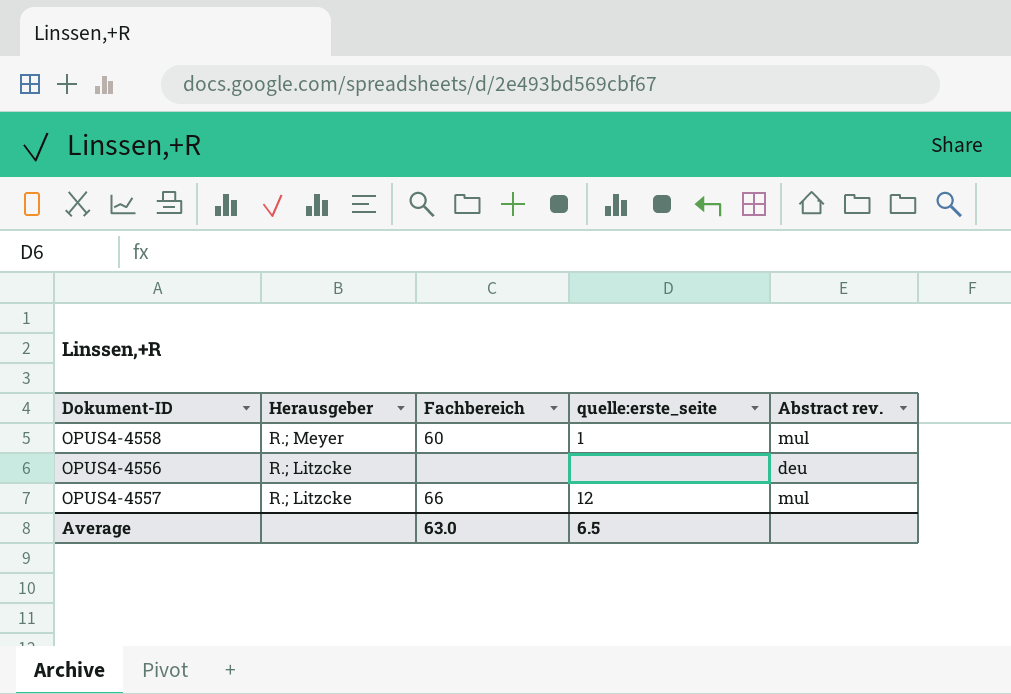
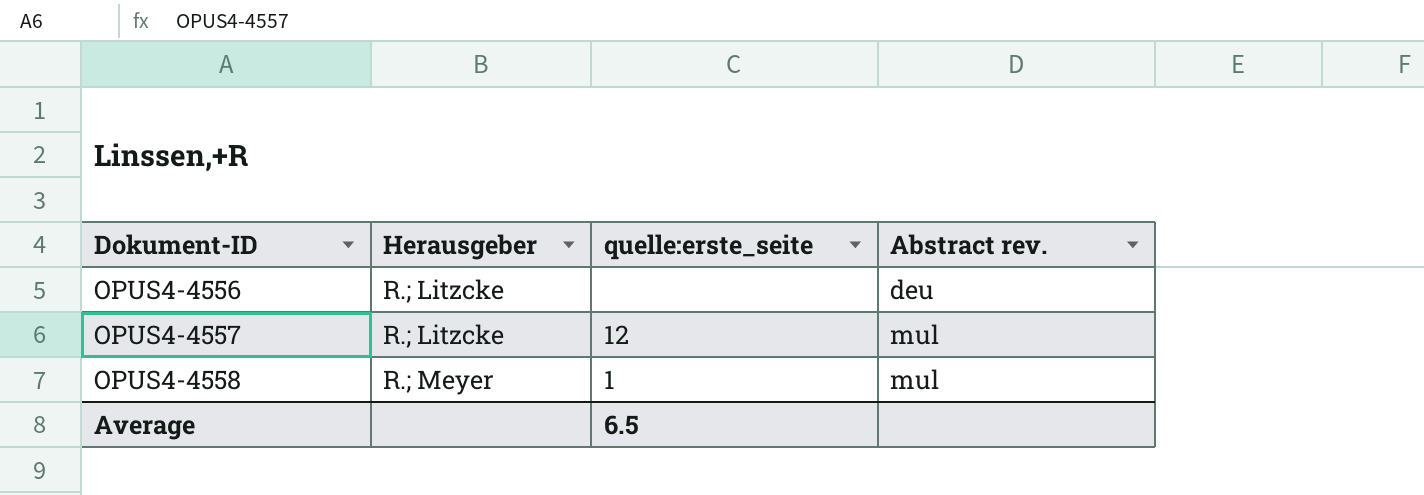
row order: Herausgeber descending -> Dokument-ID ascending
column Fachbereich | position: 3 -> none

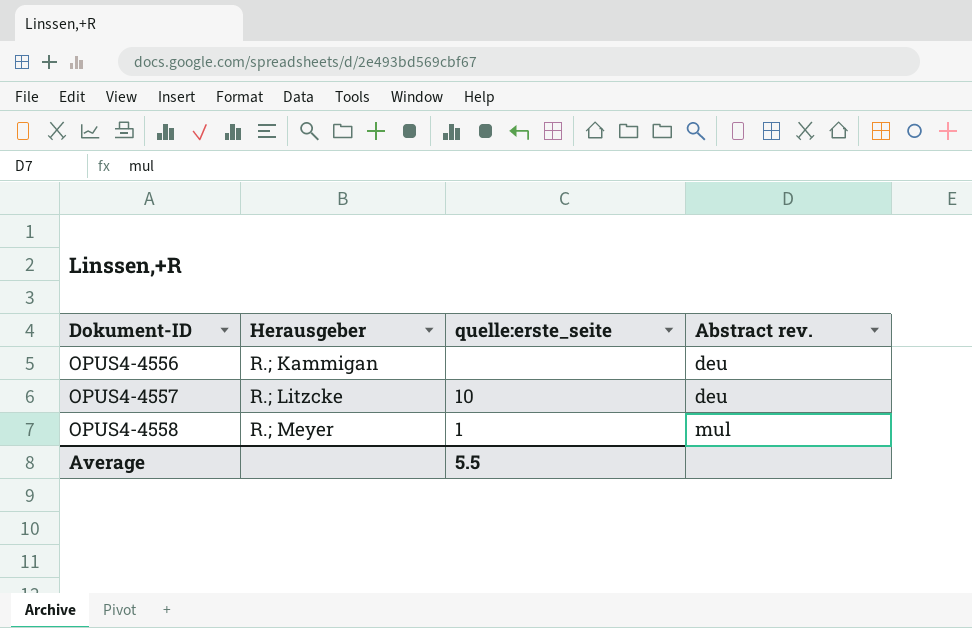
OPUS4-4556 | Herausgeber: R.; Litzcke -> R.; Kammigan
OPUS4-4557 | quelle:erste_seite: 12 -> 10
OPUS4-4557 | Abstract rev.: mul -> deu
Average | quelle:erste_seite: 6.5 -> 5.5

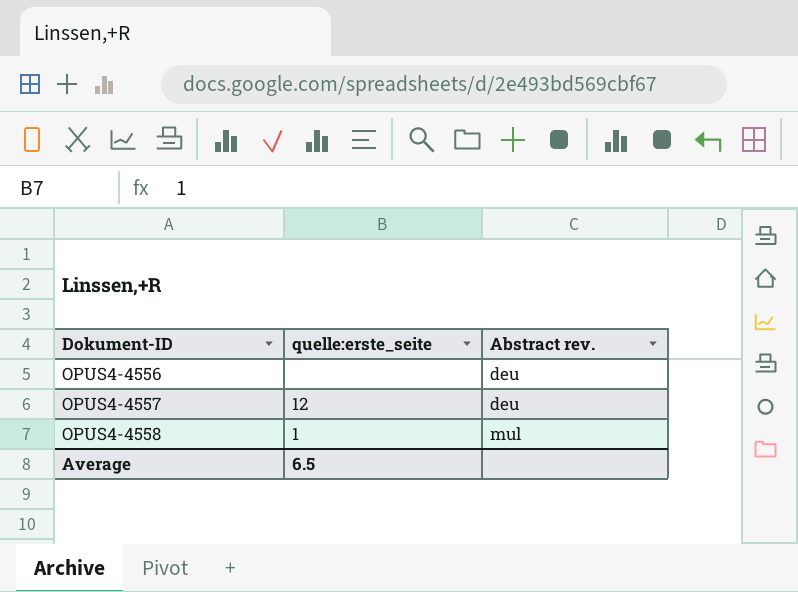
column Herausgeber | position: 2 -> none
OPUS4-4557 | quelle:erste_seite: 10 -> 12
Average | quelle:erste_seite: 5.5 -> 6.5

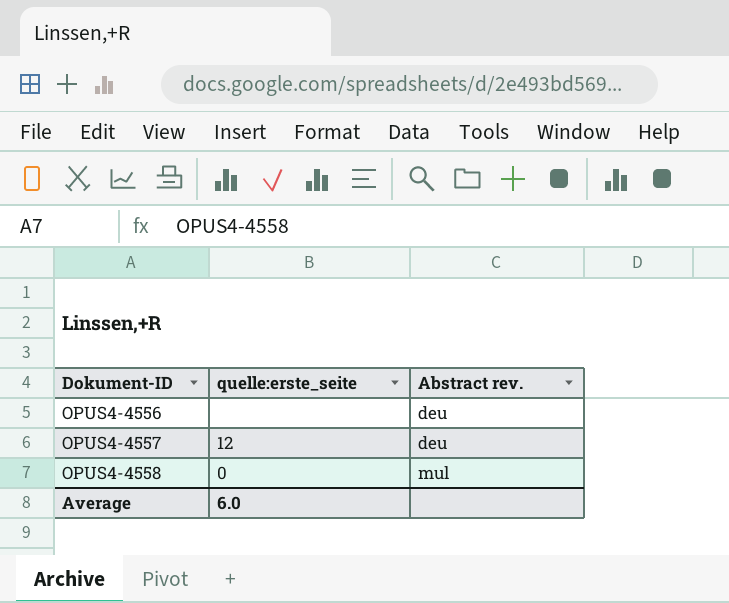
OPUS4-4558 | quelle:erste_seite: 1 -> 0
Average | quelle:erste_seite: 6.5 -> 6.0

